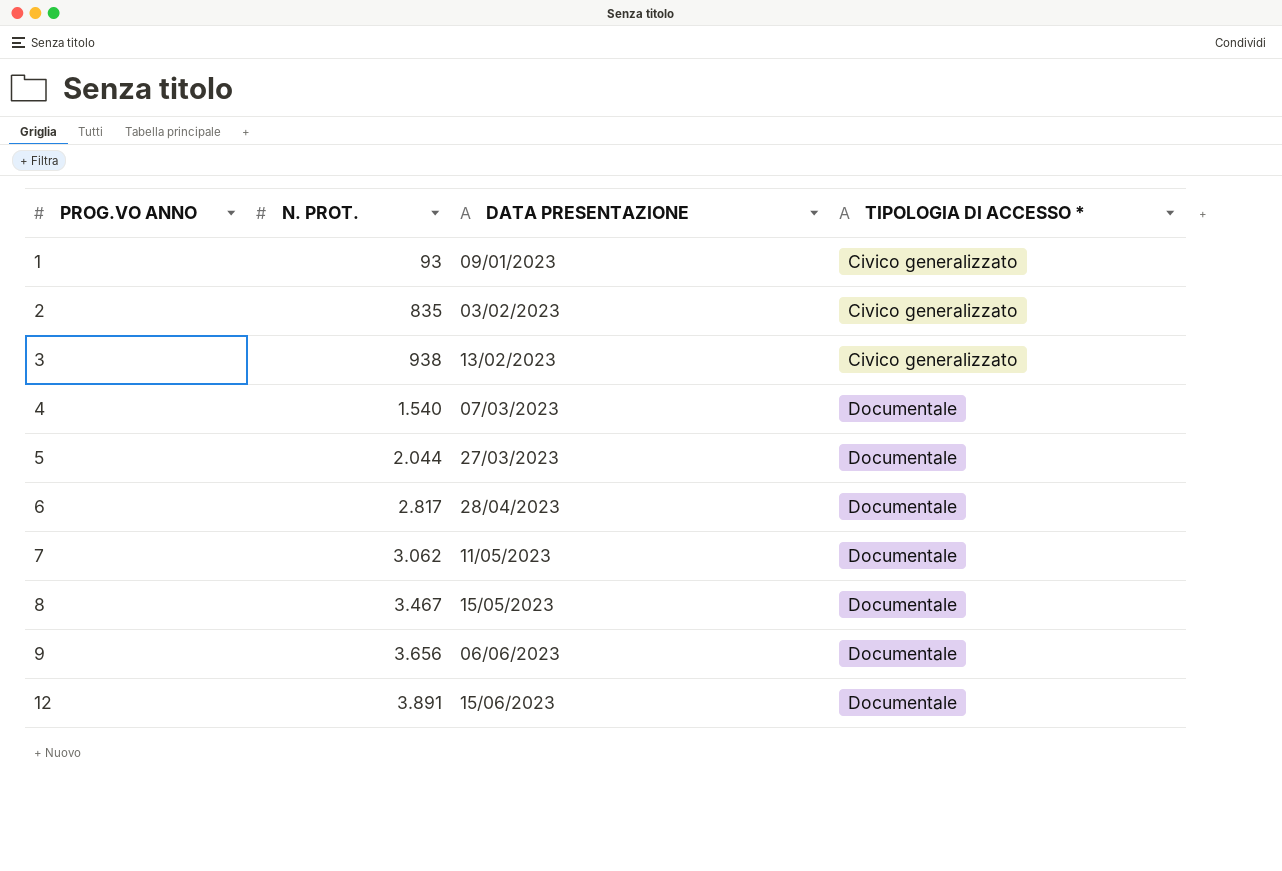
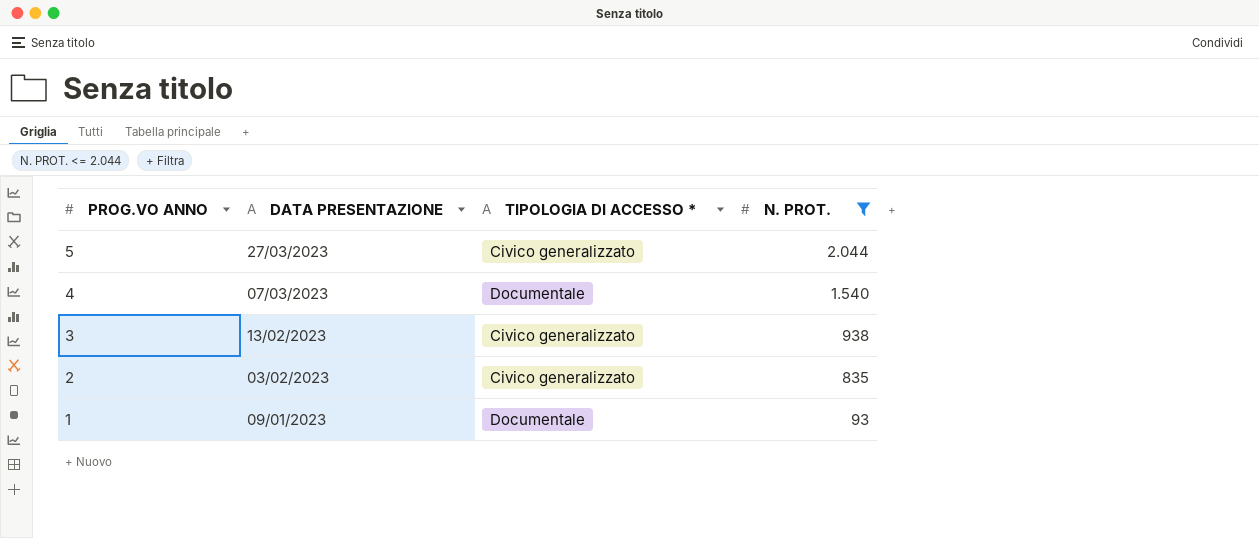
filter: none -> N. PROT. <= 2.044
row order: PROG.VO ANNO ascending -> PROG.VO ANNO descending
column N. PROT. | position: 2 -> 4
5 | TIPOLOGIA DI ACCESSO *: Documentale -> Civico generalizzato
1 | TIPOLOGIA DI ACCESSO *: Civico generalizzato -> Documentale

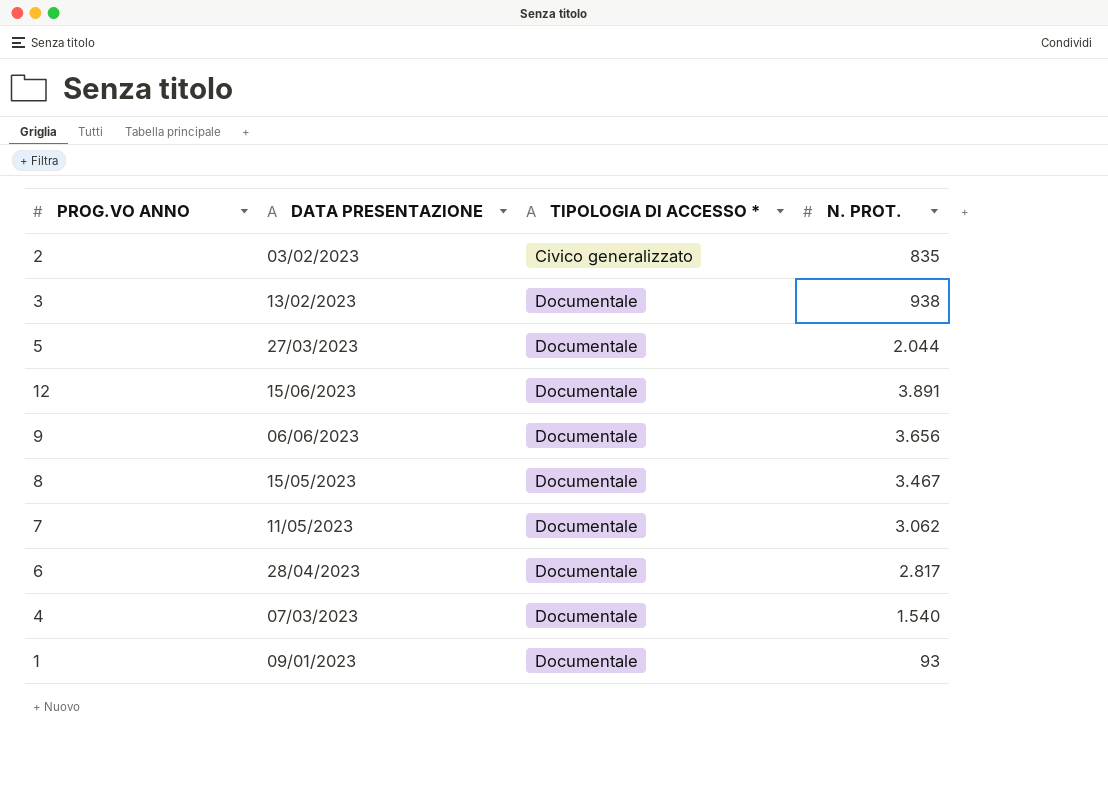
filter: N. PROT. <= 2.044 -> none
row order: PROG.VO ANNO descending -> TIPOLOGIA DI ACCESSO * ascending
3 | TIPOLOGIA DI ACCESSO *: Civico generalizzato -> Documentale
5 | TIPOLOGIA DI ACCESSO *: Civico generalizzato -> Documentale

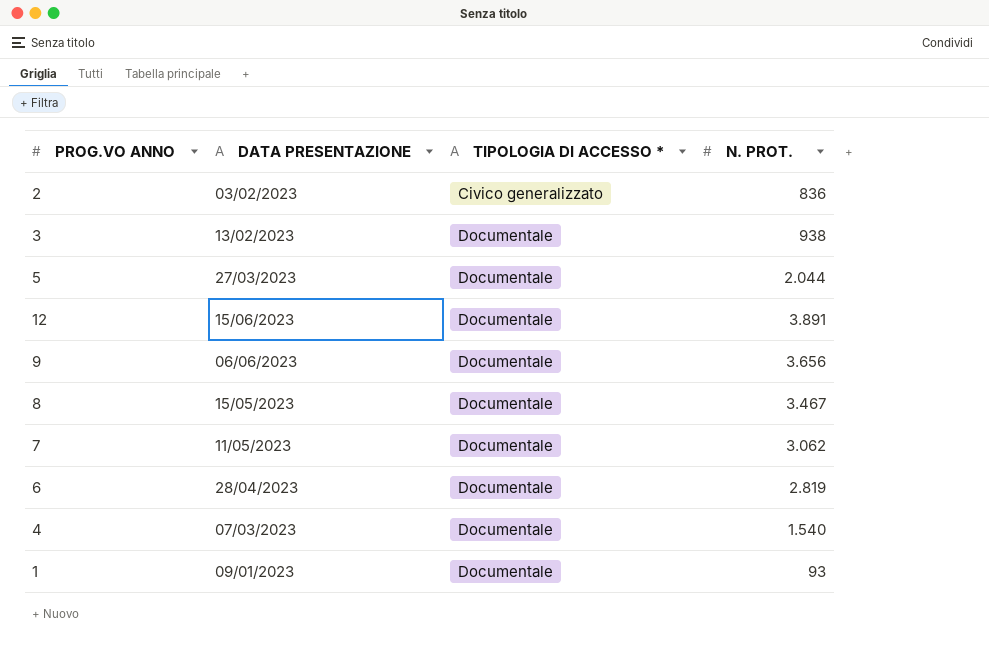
2 | N. PROT.: 835 -> 836
6 | N. PROT.: 2.817 -> 2.819

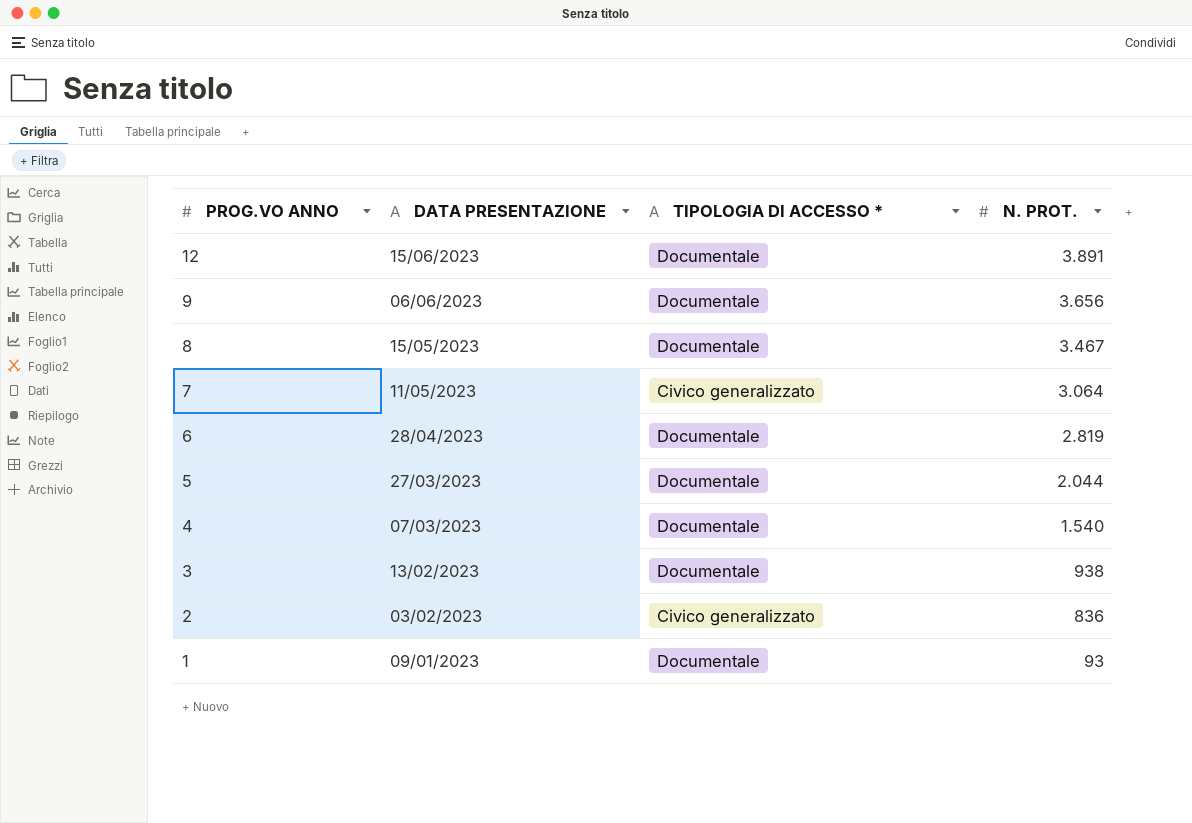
row order: TIPOLOGIA DI ACCESSO * ascending -> PROG.VO ANNO descending
7 | TIPOLOGIA DI ACCESSO *: Documentale -> Civico generalizzato
7 | N. PROT.: 3.062 -> 3.064

